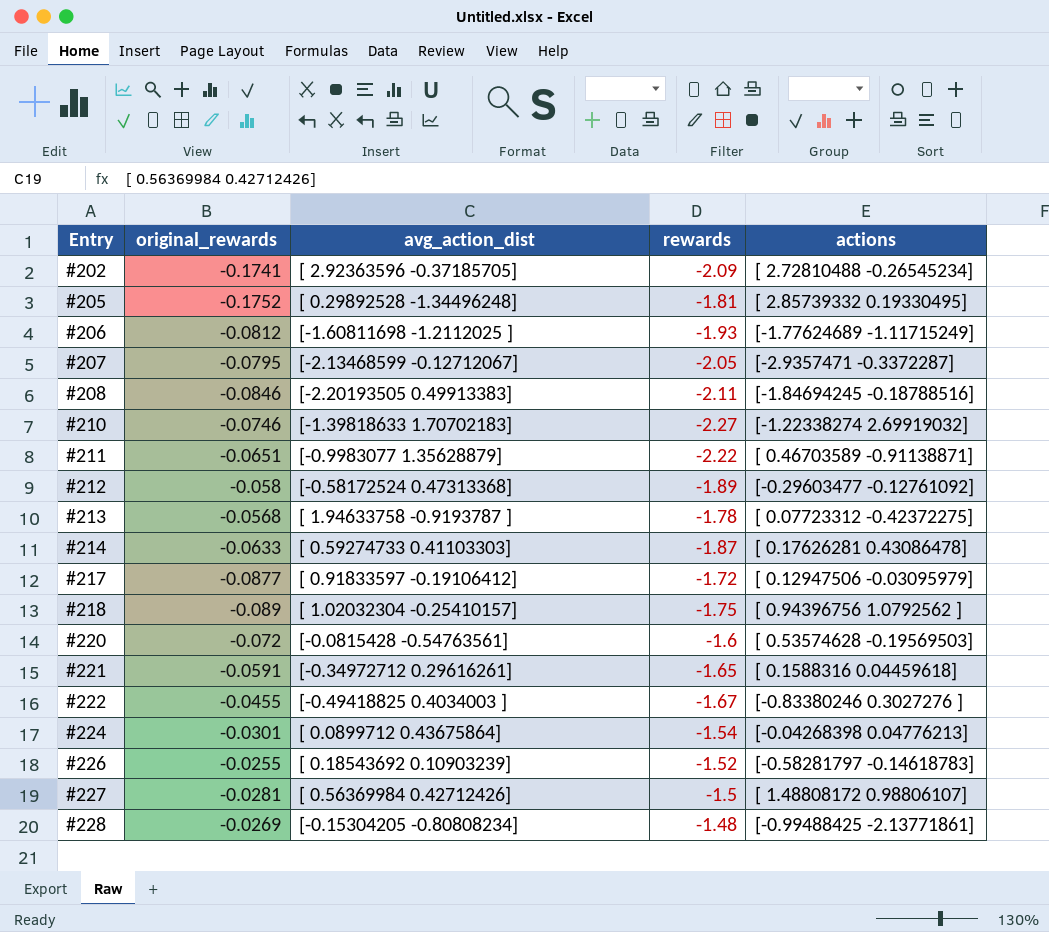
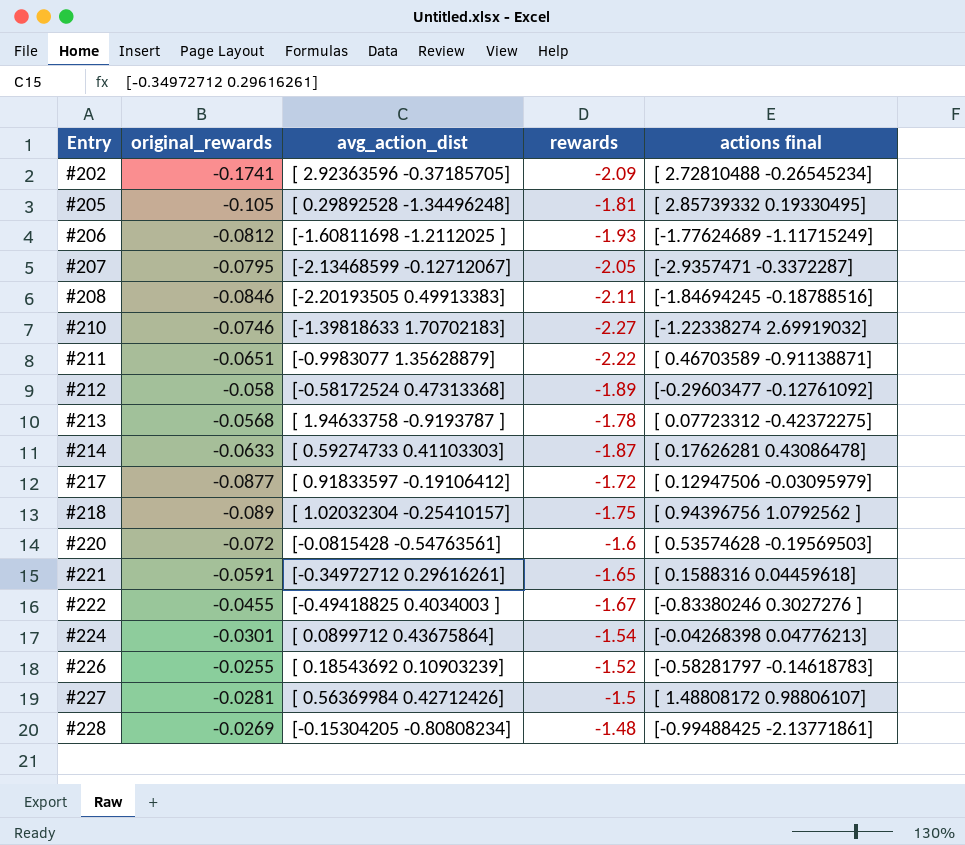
column name: actions -> actions final
#205 | original_rewards: -0.1752 -> -0.105

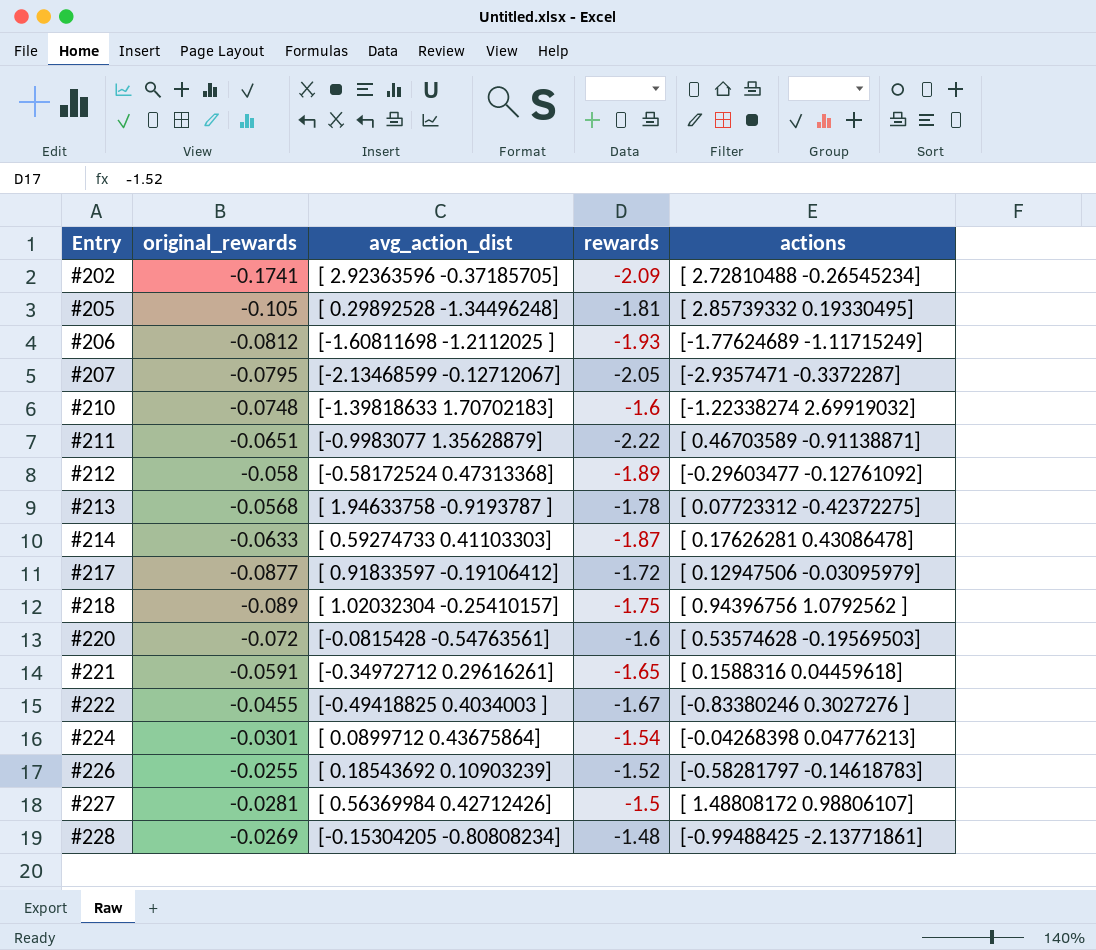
column name: actions final -> actions
row #208: -0.0846 | [-2.20193505 0.49913383] | -2.11 | [-1.84694245 -0.18788516] -> none
#210 | original_rewards: -0.0746 -> -0.0748
#210 | rewards: -2.27 -> -1.6

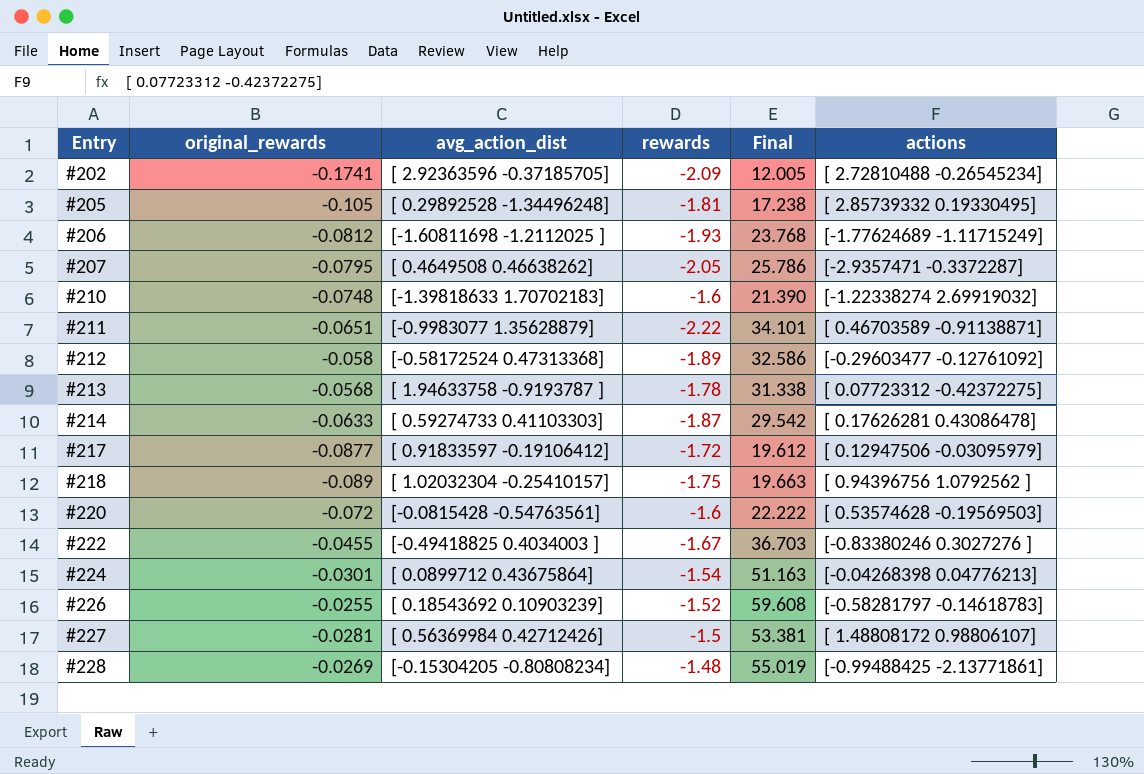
column Final | formula: none -> [rewards] / [original_rewards]
row #221: -0.0591 | [-0.34972712 0.29616261] | -1.65 | [ 0.1588316 0.04459618] -> none
#207 | avg_action_dist: [-2.13468599 -0.12712067] -> [ 0.4649508 0.46638262]

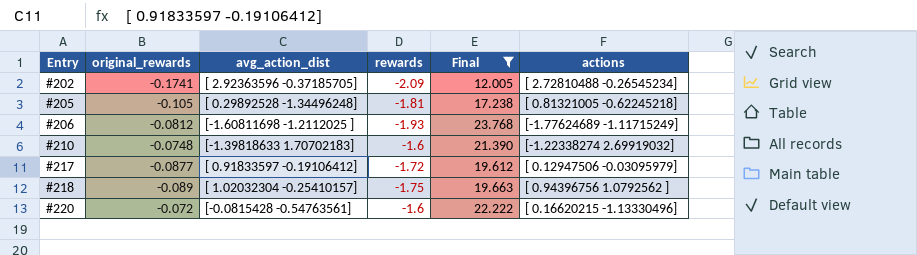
filter: none -> Final <= 23.768
#205 | actions: [ 2.85739332 0.19330495] -> [ 0.81321005 -0.62245218]
#220 | actions: [ 0.53574628 -0.19569503] -> [ 0.16620215 -1.13330496]

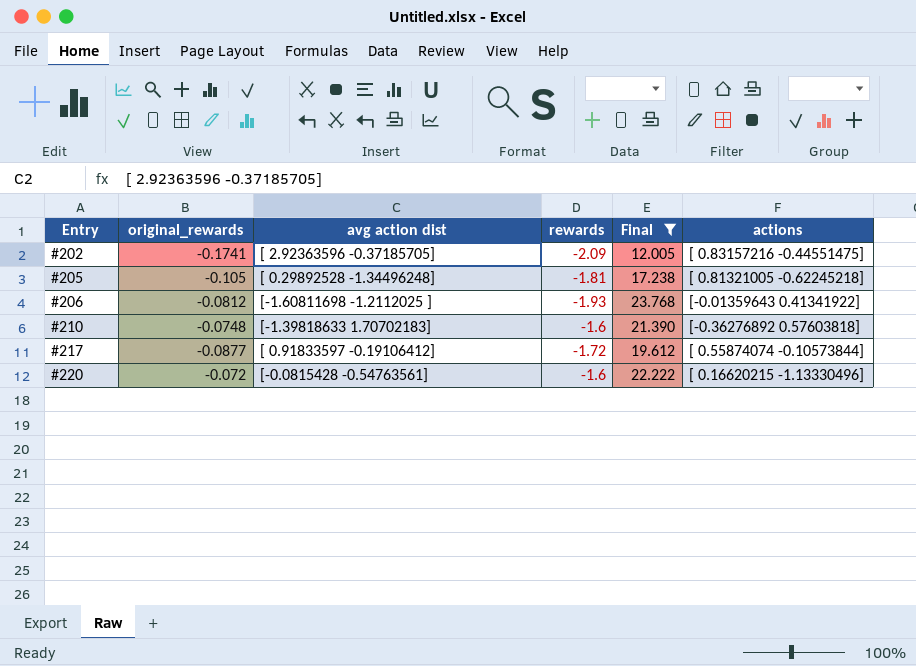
column name: avg_action_dist -> avg action dist
row #218: -0.089 | [ 1.02032304 -0.25410157] | -1.75 | 19.663 | [ 0.94396756 1.0792562 ] -> none
#202 | actions: [ 2.72810488 -0.26545234] -> [ 0.83157216 -0.44551475]
#206 | actions: [-1.77624689 -1.11715249] -> [-0.01359643 0.41341922]
#210 | actions: [-1.22338274 2.69919032] -> [-0.36276892 0.57603818]
#217 | actions: [ 0.12947506 -0.03095979] -> [ 0.55874074 -0.10573844]

